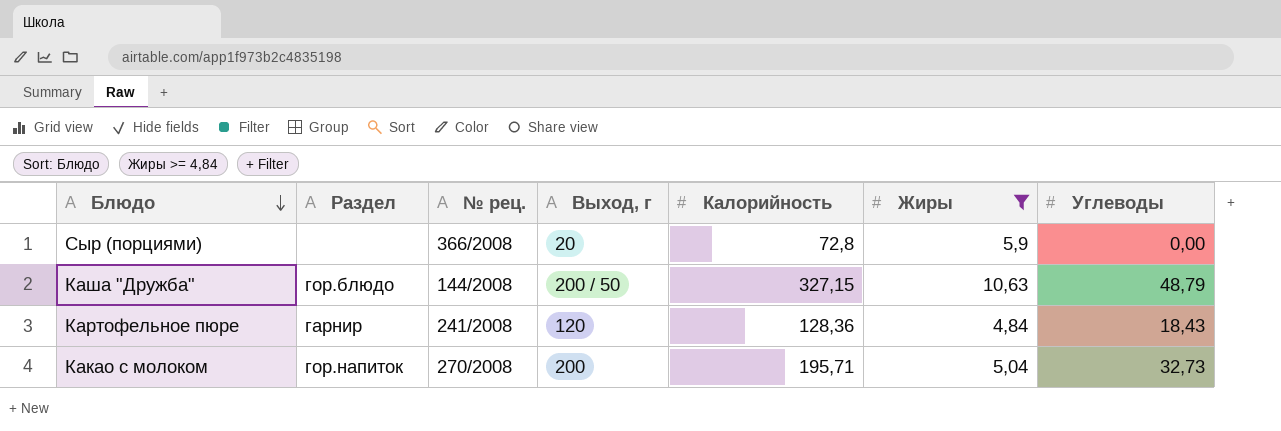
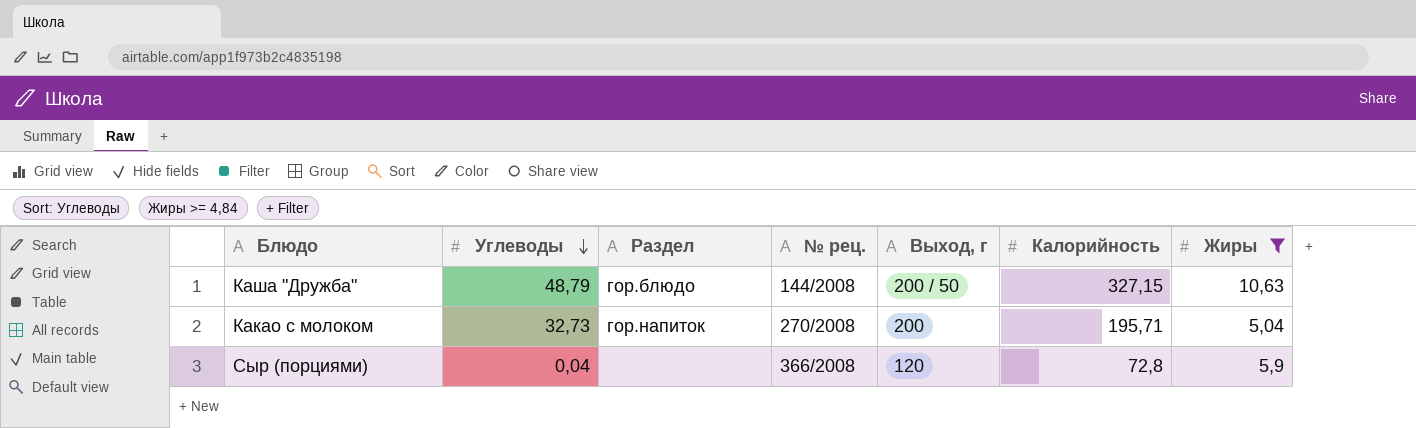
row order: Блюдо descending -> Углеводы descending
column Углеводы | position: 7 -> 2
row Картофельное пюре: гарнир | 241/2008 | 120 | 128,36 | 4,84 | 18,43 -> none
Сыр (порциями) | Углеводы: 0,00 -> 0,04
Сыр (порциями) | Выход, г: 20 -> 120

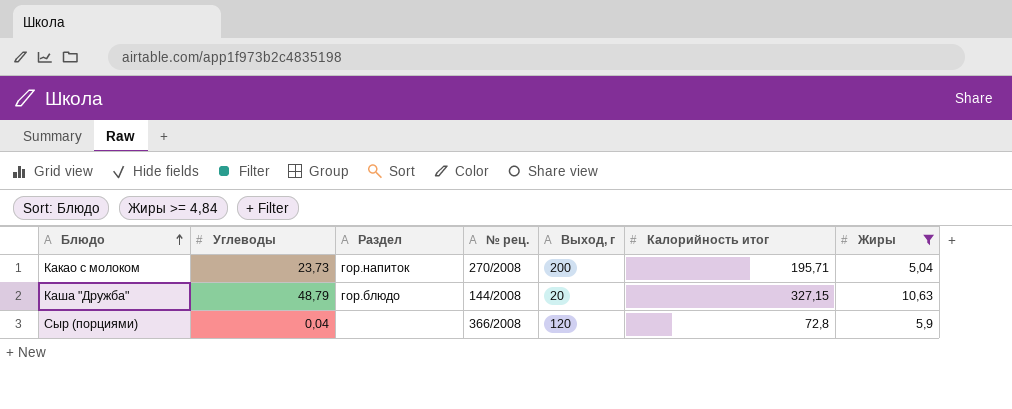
row order: Углеводы descending -> Блюдо ascending
column name: Калорийность -> Калорийность итог
Какао с молоком | Углеводы: 32,73 -> 23,73
Каша "Дружба" | Выход, г: 200 / 50 -> 20

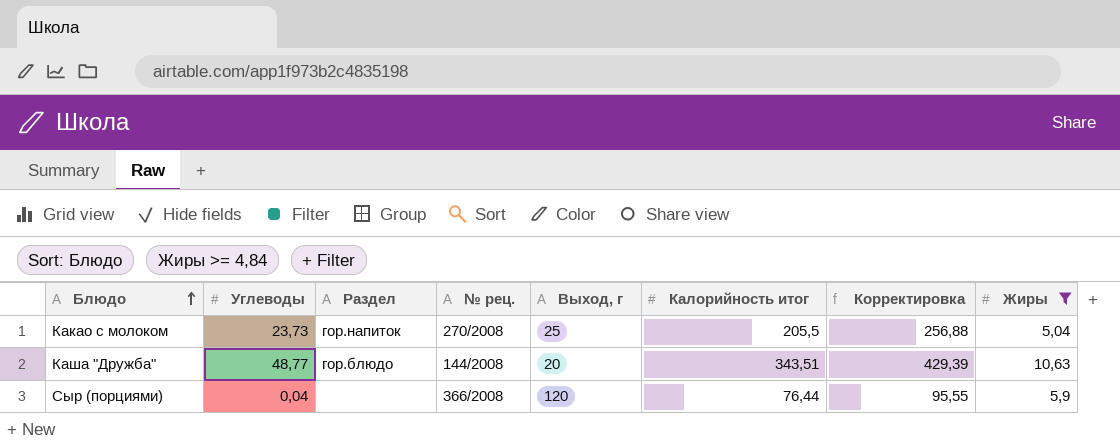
column Корректировка | formula: none -> [Калорийность итог] * 1,25
Какао с молоком | Выход, г: 200 -> 25
Какао с молоком | Калорийность итог: 195,71 -> 205,5
Каша "Дружба" | Углеводы: 48,79 -> 48,77
Каша "Дружба" | Калорийность итог: 327,15 -> 343,51
Сыр (порциями) | Калорийность итог: 72,8 -> 76,44

